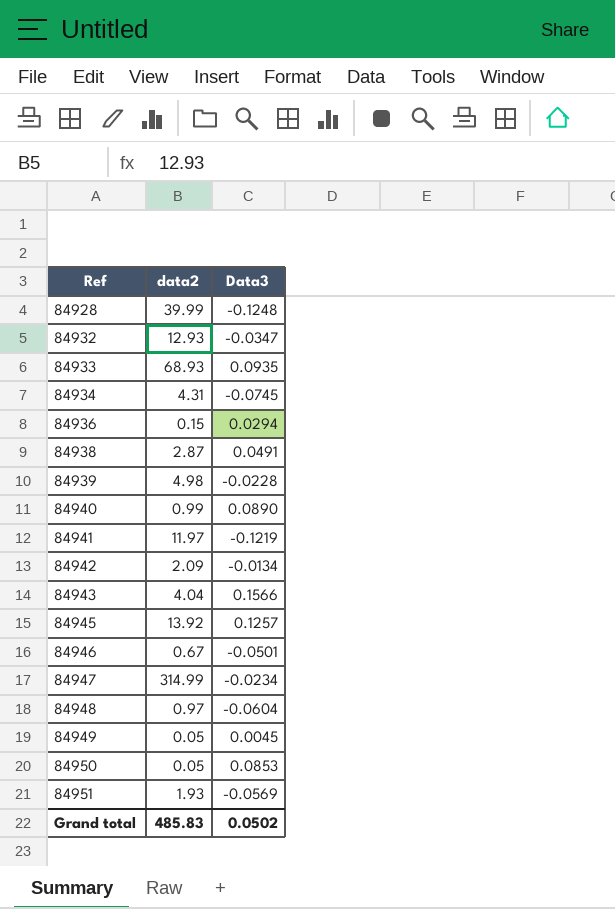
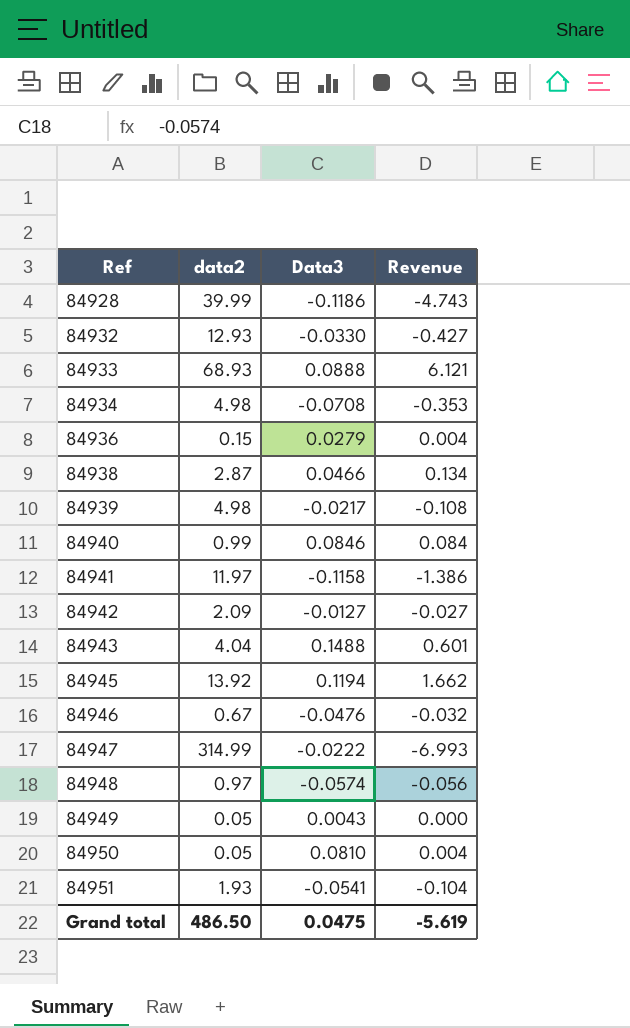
column Revenue | formula: none -> [data2] * [Data3]
84928 | Data3: -0.1248 -> -0.1186
84932 | Data3: -0.0347 -> -0.0330
84933 | Data3: 0.0935 -> 0.0888
84934 | data2: 4.31 -> 4.98
84934 | Data3: -0.0745 -> -0.0708
84936 | Data3: 0.0294 -> 0.0279
84938 | Data3: 0.0491 -> 0.0466
84939 | Data3: -0.0228 -> -0.0217
84940 | Data3: 0.0890 -> 0.0846
84941 | Data3: -0.1219 -> -0.1158
84942 | Data3: -0.0134 -> -0.0127
84943 | Data3: 0.1566 -> 0.1488
84945 | Data3: 0.1257 -> 0.1194
84946 | Data3: -0.0501 -> -0.0476
84947 | Data3: -0.0234 -> -0.0222
84948 | Data3: -0.0604 -> -0.0574
84949 | Data3: 0.0045 -> 0.0043
84950 | Data3: 0.0853 -> 0.0810
84951 | Data3: -0.0569 -> -0.0541
Grand total | data2: 485.83 -> 486.50
Grand total | Data3: 0.0502 -> 0.0475

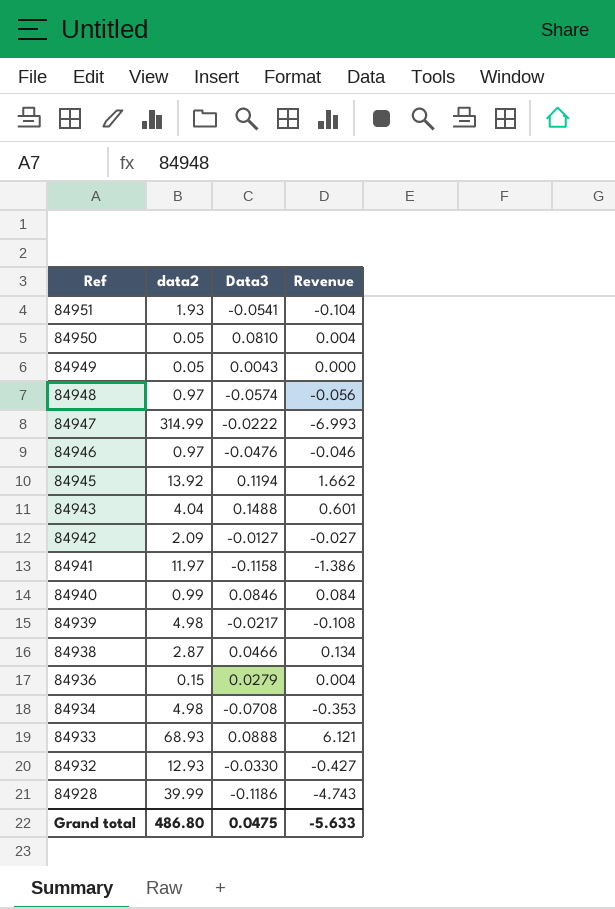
row order: Ref ascending -> Ref descending
84946 | data2: 0.67 -> 0.97
84946 | Revenue: -0.032 -> -0.046
Grand total | data2: 486.50 -> 486.80
Grand total | Revenue: -5.619 -> -5.633

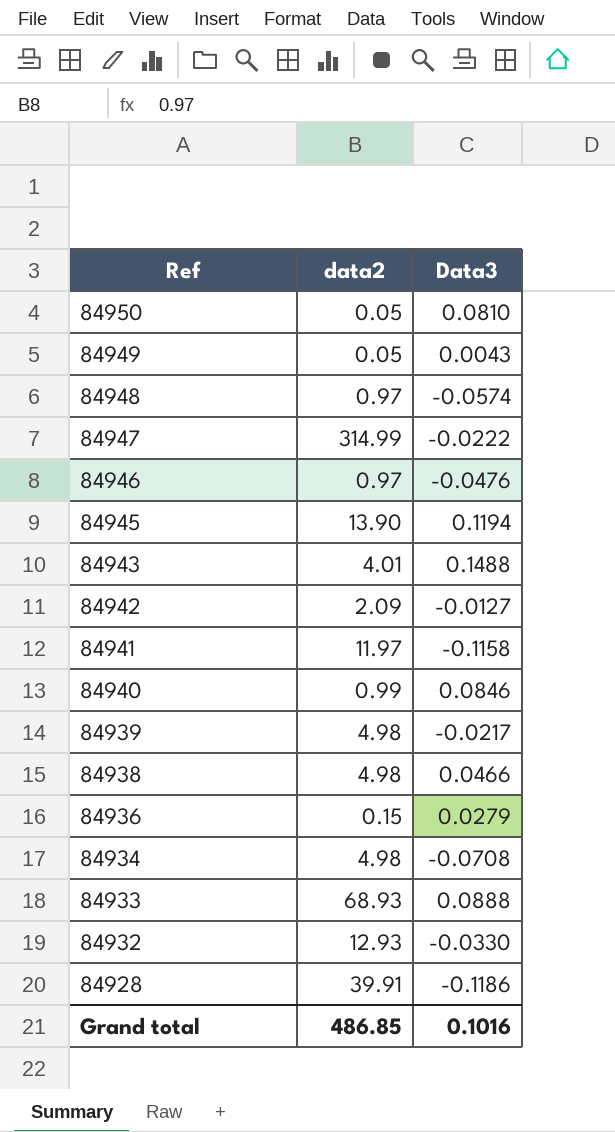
column Revenue | formula: [data2] * [Data3] -> none
row 84951: 1.93 | -0.0541 | -0.104 -> none
84945 | data2: 13.92 -> 13.90
84943 | data2: 4.04 -> 4.01
84938 | data2: 2.87 -> 4.98
84928 | data2: 39.99 -> 39.91
Grand total | data2: 486.80 -> 486.85
Grand total | Data3: 0.0475 -> 0.1016

